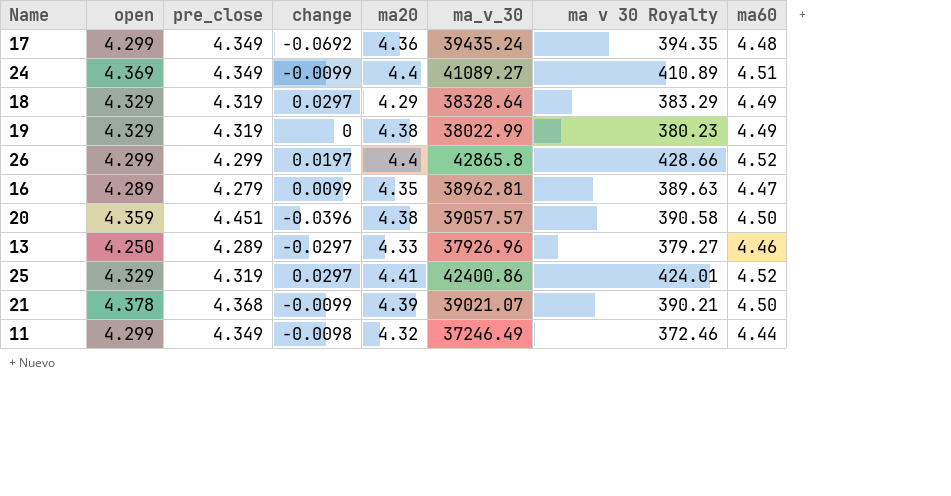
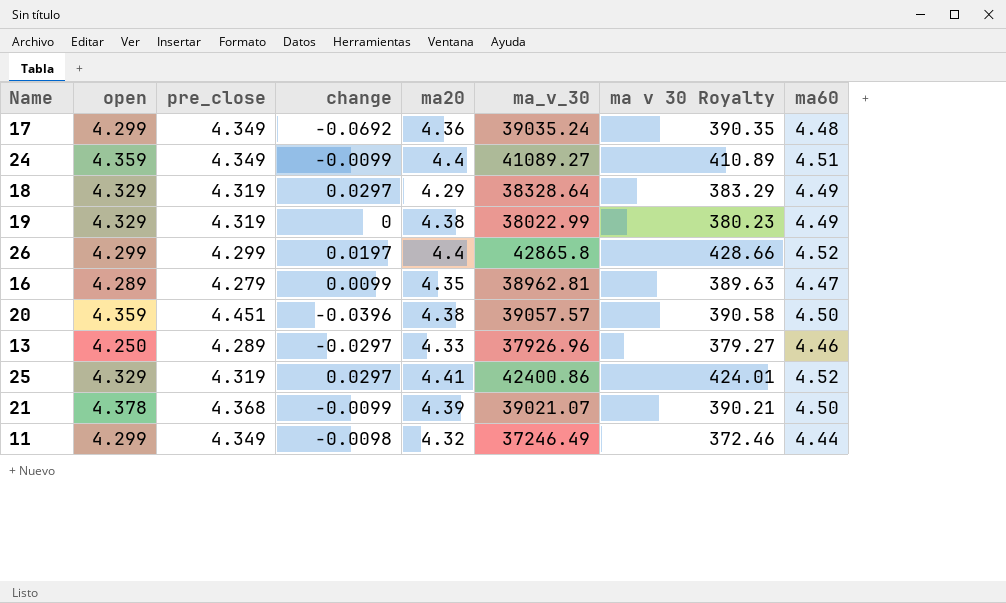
17 | ma_v_30: 39435.24 -> 39035.24
17 | ma v 30 Royalty: 394.35 -> 390.35
24 | open: 4.369 -> 4.359

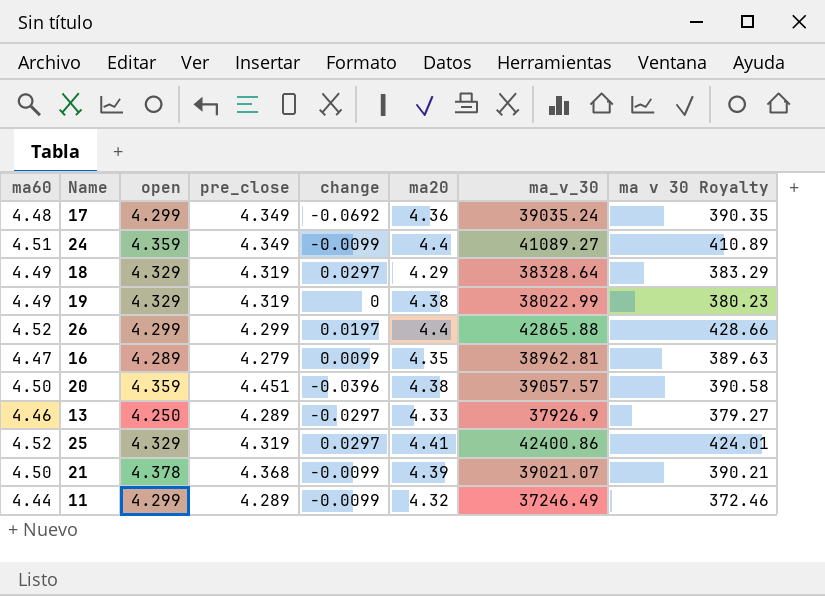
column ma60 | position: 8 -> 1
26 | ma_v_30: 42865.8 -> 42865.88
13 | ma_v_30: 37926.96 -> 37926.9
11 | pre_close: 4.349 -> 4.289
11 | change: -0.0098 -> -0.0099

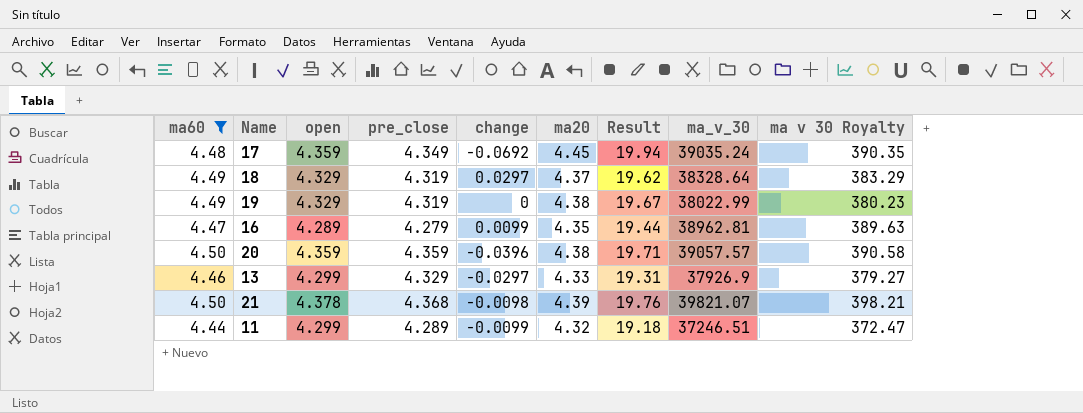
filter: none -> ma60 <= 4.50
column Result | formula: none -> [ma60] * [ma20]
17 | open: 4.299 -> 4.359
17 | ma20: 4.36 -> 4.45
18 | ma20: 4.29 -> 4.37
20 | pre_close: 4.451 -> 4.359
13 | open: 4.250 -> 4.299
13 | pre_close: 4.289 -> 4.329
21 | change: -0.0099 -> -0.0098
21 | ma_v_30: 39021.07 -> 39821.07
21 | ma v 30 Royalty: 390.21 -> 398.21
11 | ma_v_30: 37246.49 -> 37246.51
11 | ma v 30 Royalty: 372.46 -> 372.47

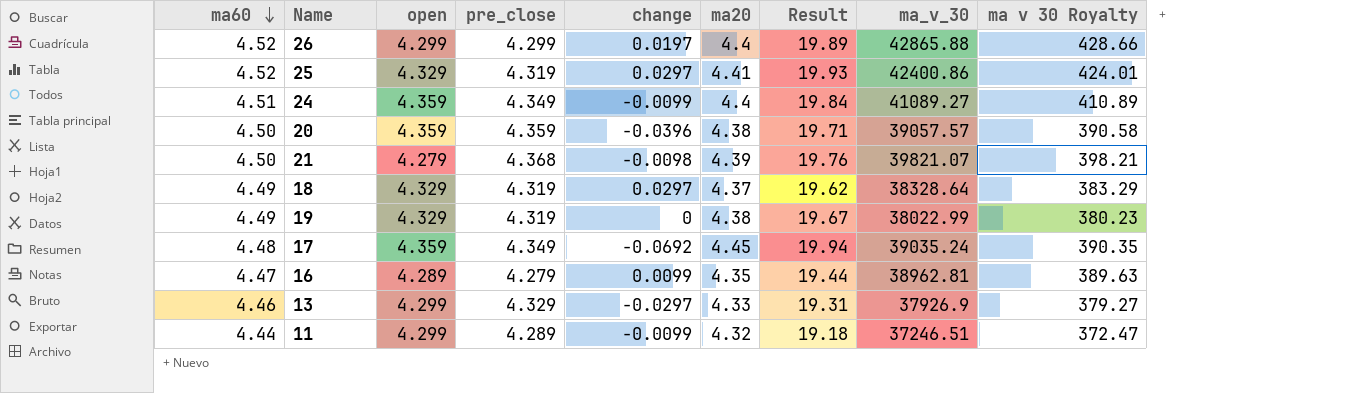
filter: ma60 <= 4.50 -> none
row order: none -> ma60 descending
21 | open: 4.378 -> 4.279

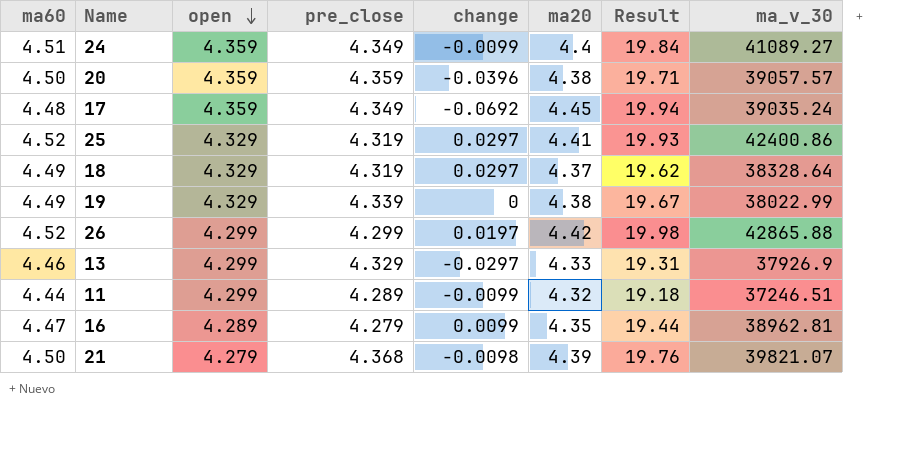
row order: ma60 descending -> open descending
column ma v 30 Royalty | formula: [ma_v_30] * 0.01 -> none
19 | pre_close: 4.319 -> 4.339
26 | ma20: 4.4 -> 4.42
26 | Result: 19.89 -> 19.98

